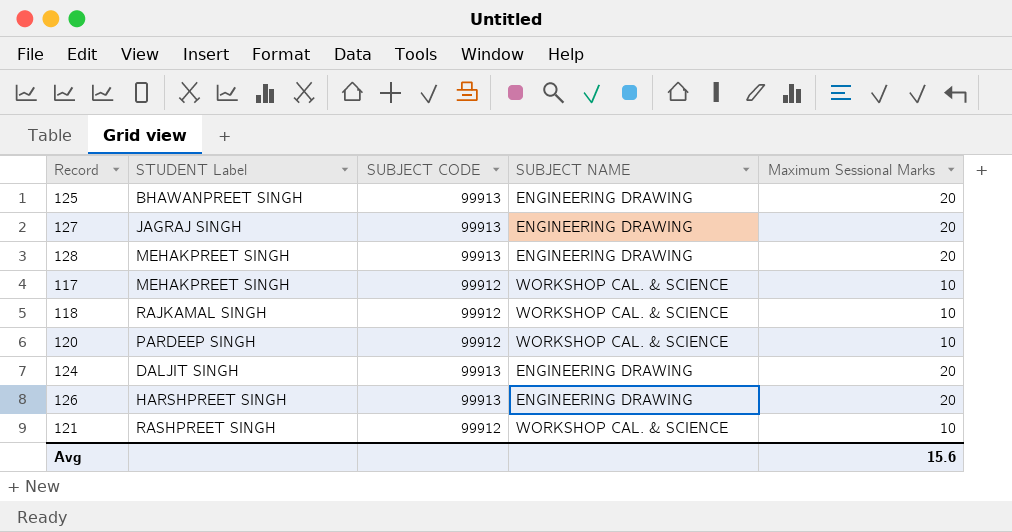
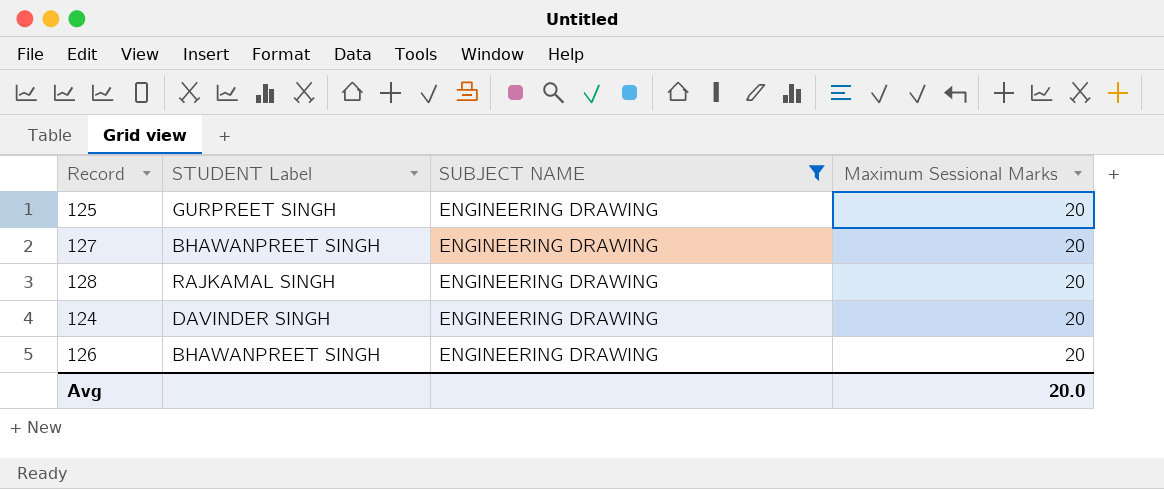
filter: none -> SUBJECT NAME = ENGINEERING DRAWING
column SUBJECT CODE | position: 3 -> none
125 | STUDENT Label: BHAWANPREET SINGH -> GURPREET SINGH
127 | STUDENT Label: JAGRAJ SINGH -> BHAWANPREET SINGH
128 | STUDENT Label: MEHAKPREET SINGH -> RAJKAMAL SINGH
124 | STUDENT Label: DALJIT SINGH -> DAVINDER SINGH
126 | STUDENT Label: HARSHPREET SINGH -> BHAWANPREET SINGH
Avg | Maximum Sessional Marks: 15.6 -> 20.0

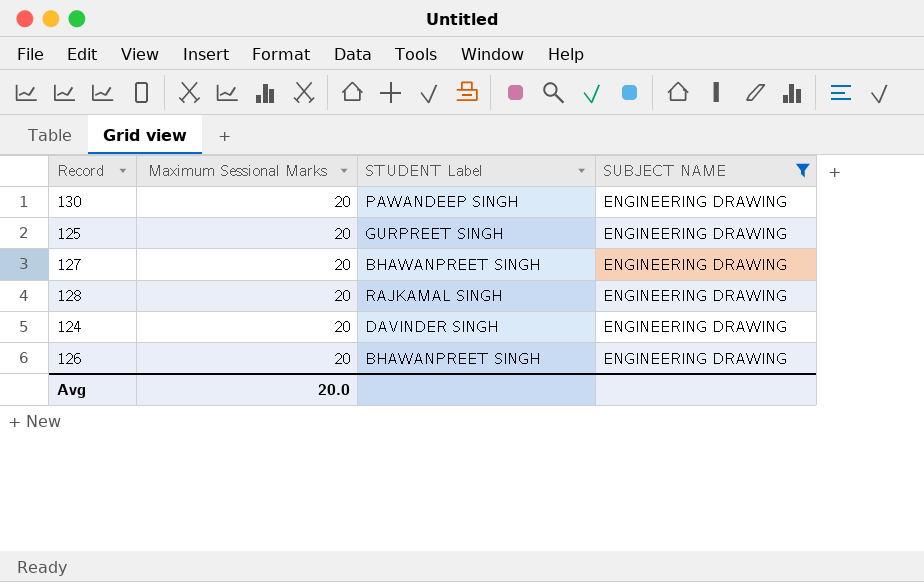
column Maximum Sessional Marks | position: 4 -> 2
row 130: none -> 20 | PAWANDEEP SINGH | ENGINEERING DRAWING

